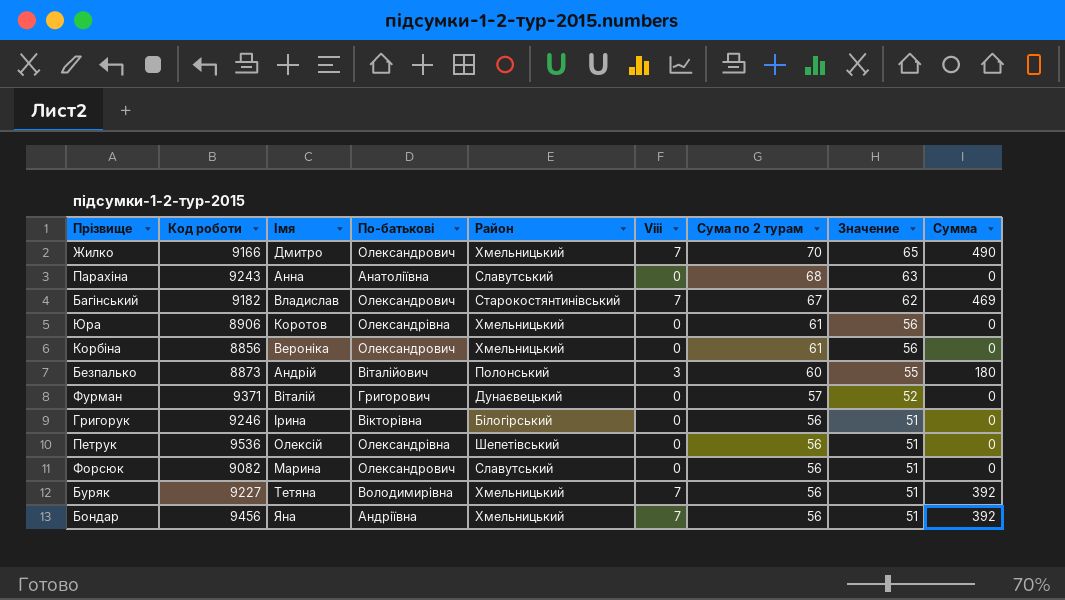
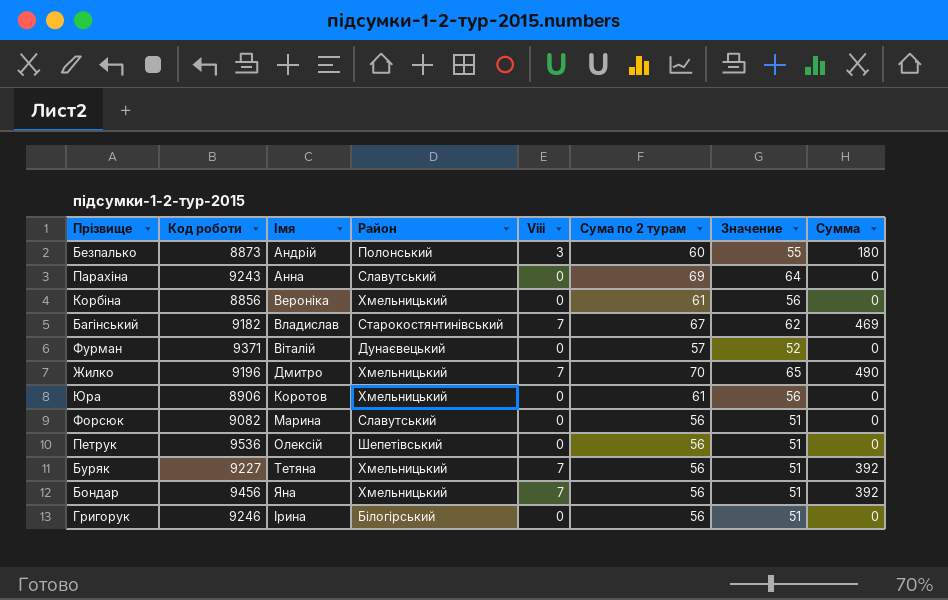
row order: Сума по 2 турам descending -> Імя ascending
column По-батькові | position: 4 -> none
Парахіна | Сума по 2 турам: 68 -> 69
Парахіна | Значение: 63 -> 64
Жилко | Код роботи: 9166 -> 9196

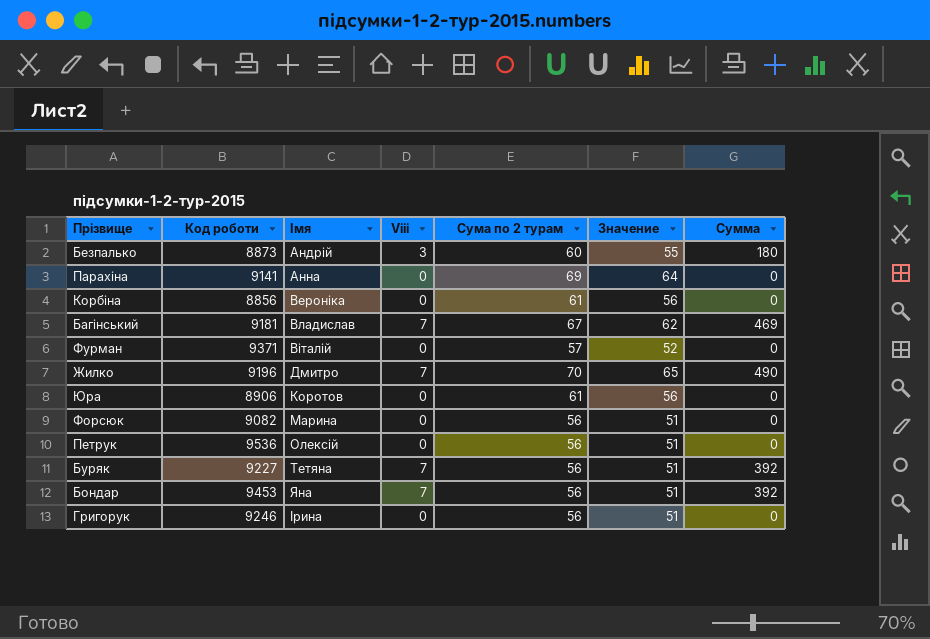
column Район | position: 4 -> none
Парахіна | Код роботи: 9243 -> 9141
Багінський | Код роботи: 9182 -> 9181
Бондар | Код роботи: 9456 -> 9453

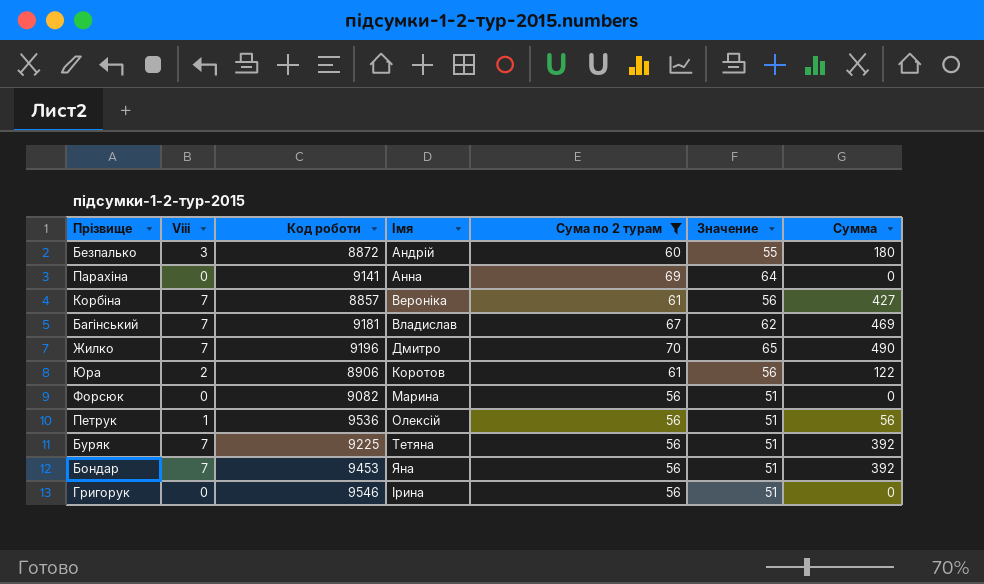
filter: none -> Сума по 2 турам != 57
column Viii | position: 4 -> 2
Безпалько | Код роботи: 8873 -> 8872
Корбіна | Viii: 0 -> 7
Корбіна | Код роботи: 8856 -> 8857
Корбіна | Сумма: 0 -> 427
Юра | Viii: 0 -> 2
Юра | Сумма: 0 -> 122
Петрук | Viii: 0 -> 1
Петрук | Сумма: 0 -> 56
Буряк | Код роботи: 9227 -> 9225
Григорук | Код роботи: 9246 -> 9546

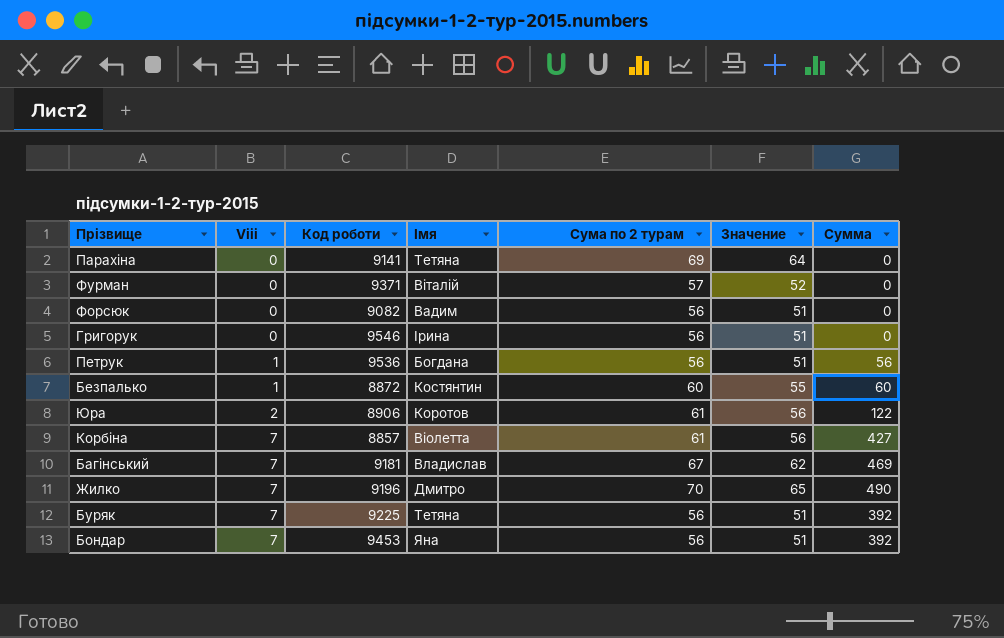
filter: Сума по 2 турам != 57 -> none
row order: Імя ascending -> Viii ascending
Парахіна | Імя: Анна -> Тетяна
Форсюк | Імя: Марина -> Вадим
Петрук | Імя: Олексій -> Богдана
Безпалько | Viii: 3 -> 1
Безпалько | Імя: Андрій -> Костянтин
Безпалько | Сумма: 180 -> 60
Корбіна | Імя: Вероніка -> Віолетта

